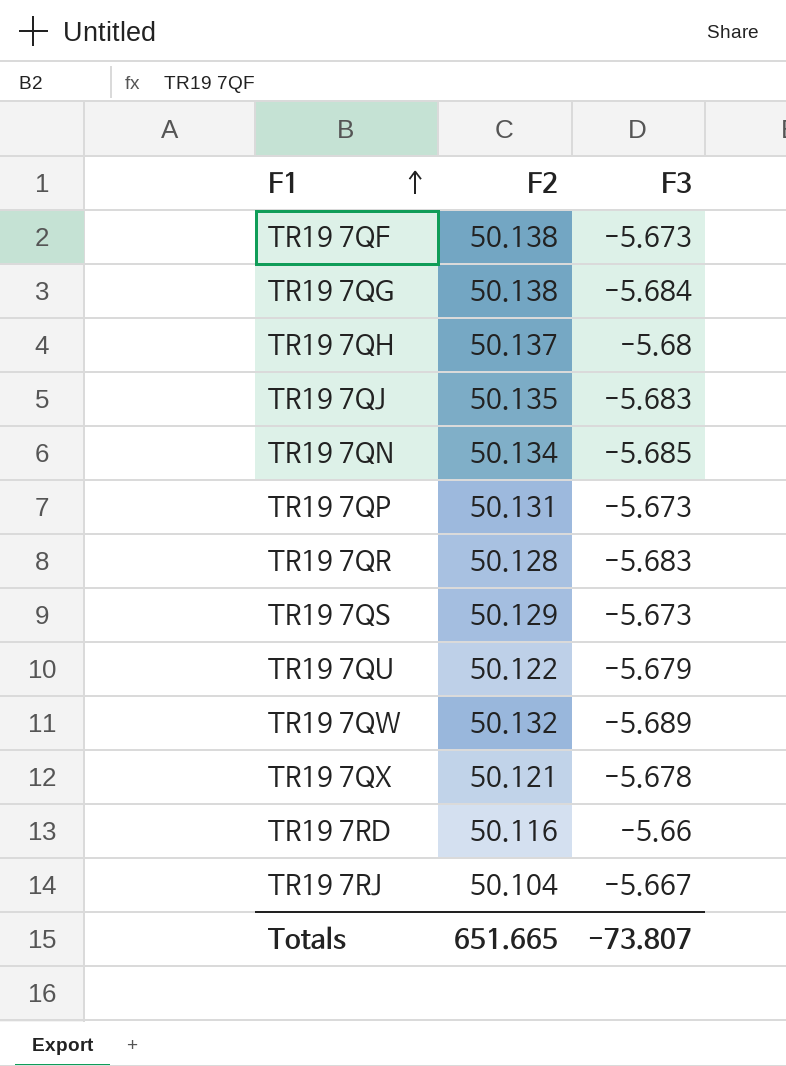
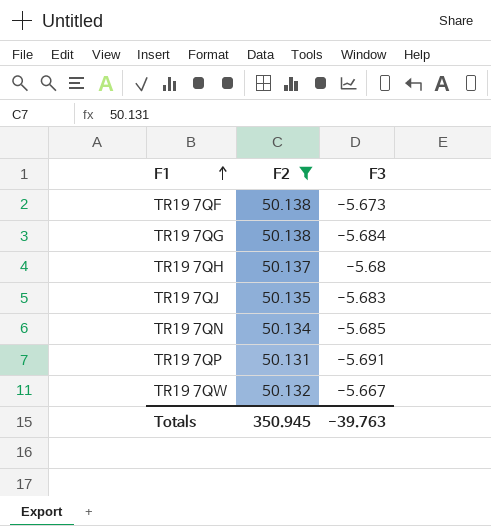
filter: none -> F2 >= 50.131
TR19 7QP | F3: -5.673 -> -5.691
TR19 7QW | F3: -5.689 -> -5.667
Totals | F2: 651.665 -> 350.945
Totals | F3: -73.807 -> -39.763

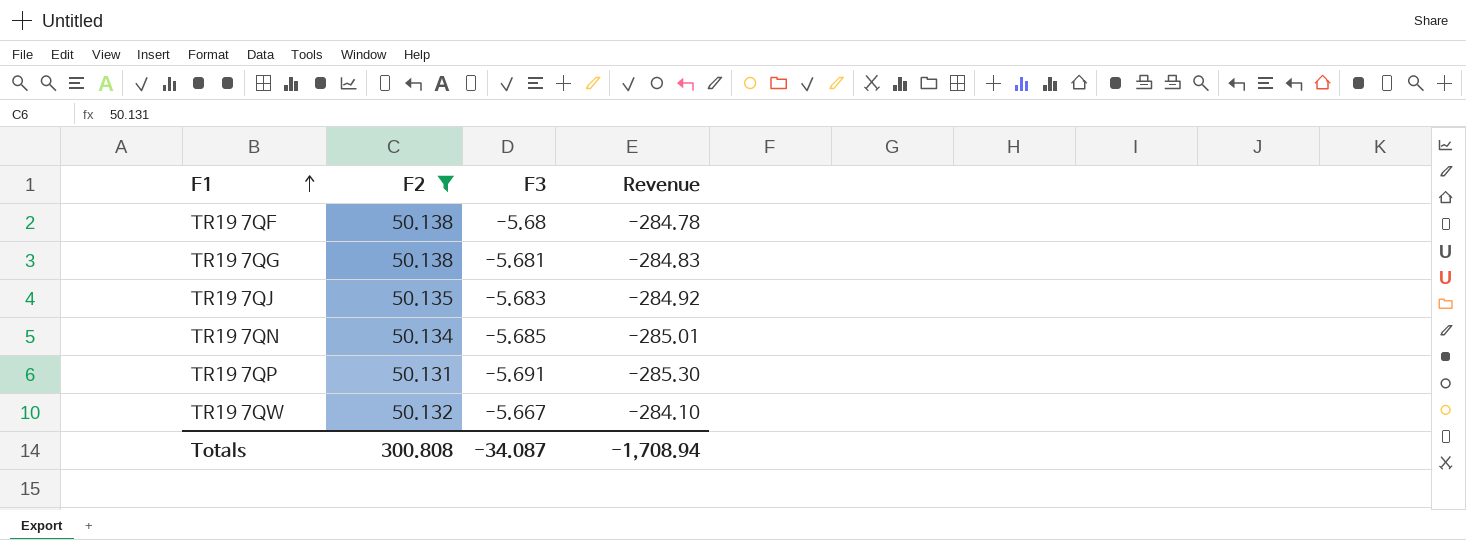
column Revenue | formula: none -> [F2] * [F3]
row TR19 7QH: 50.137 | -5.68 -> none
TR19 7QF | F3: -5.673 -> -5.68
TR19 7QG | F3: -5.684 -> -5.681
Totals | F2: 350.945 -> 300.808
Totals | F3: -39.763 -> -34.087

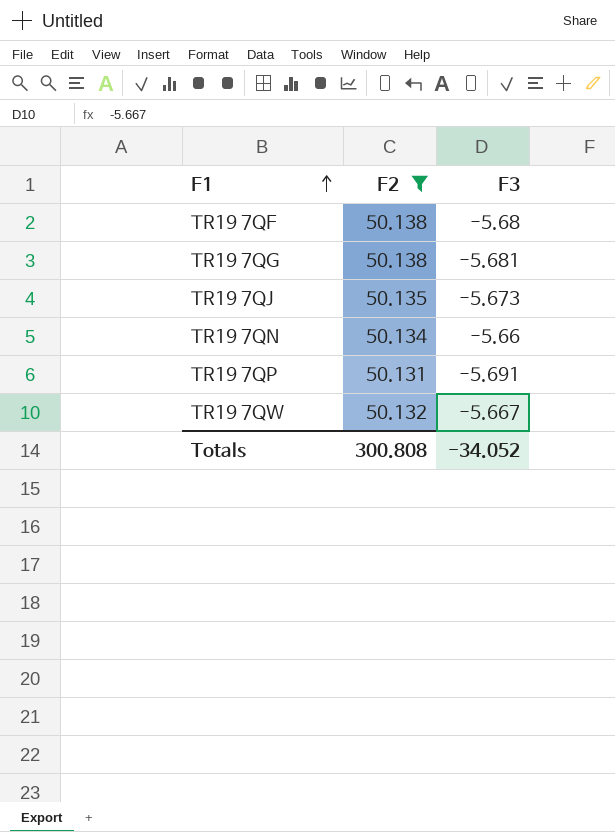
column Revenue | formula: [F2] * [F3] -> none
TR19 7QJ | F3: -5.683 -> -5.673
TR19 7QN | F3: -5.685 -> -5.66
Totals | F3: -34.087 -> -34.052

